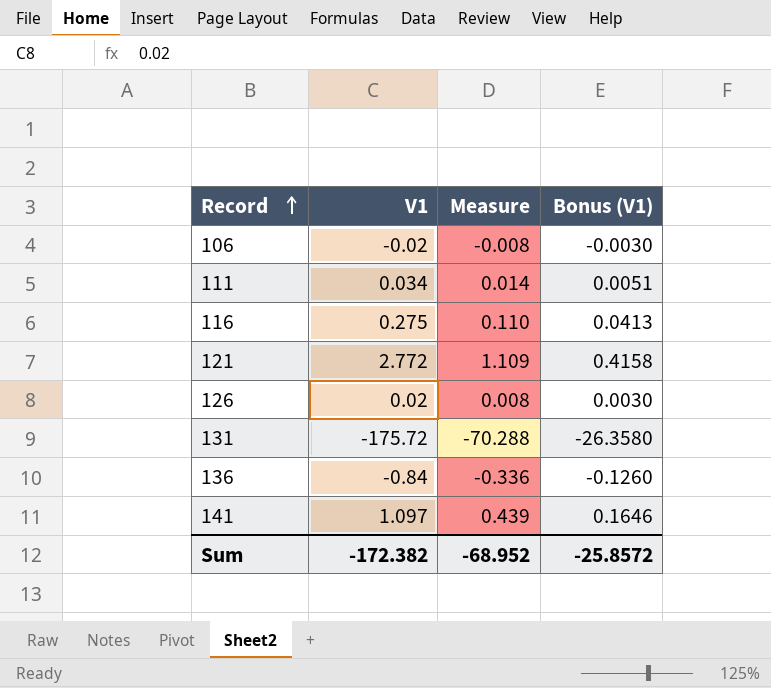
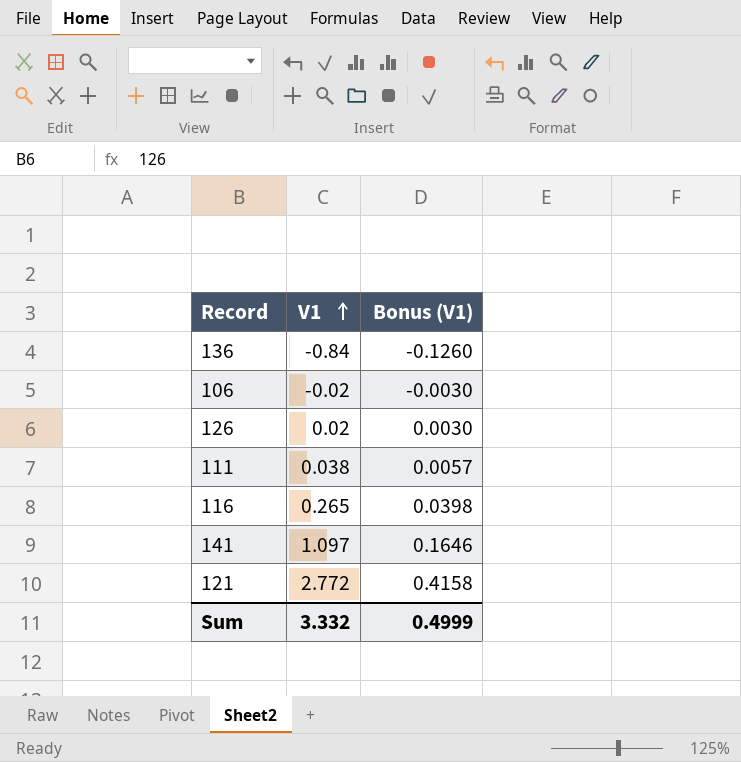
row order: Record ascending -> V1 ascending
column Measure | formula: [V1] * 0.4 -> none
row 131: -175.72 | -70.288 | -26.3580 -> none
111 | V1: 0.034 -> 0.038
111 | Bonus (V1): 0.0051 -> 0.0057
116 | V1: 0.275 -> 0.265
116 | Bonus (V1): 0.0413 -> 0.0398
Sum | V1: -172.382 -> 3.332
Sum | Bonus (V1): -25.8572 -> 0.4999

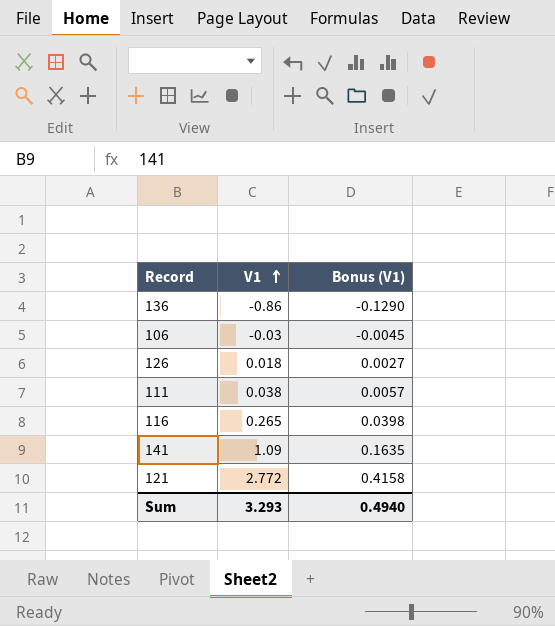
136 | V1: -0.84 -> -0.86
136 | Bonus (V1): -0.1260 -> -0.1290
106 | V1: -0.02 -> -0.03
106 | Bonus (V1): -0.0030 -> -0.0045
126 | V1: 0.02 -> 0.018
126 | Bonus (V1): 0.0030 -> 0.0027
141 | V1: 1.097 -> 1.09
141 | Bonus (V1): 0.1646 -> 0.1635
Sum | V1: 3.332 -> 3.293
Sum | Bonus (V1): 0.4999 -> 0.4940

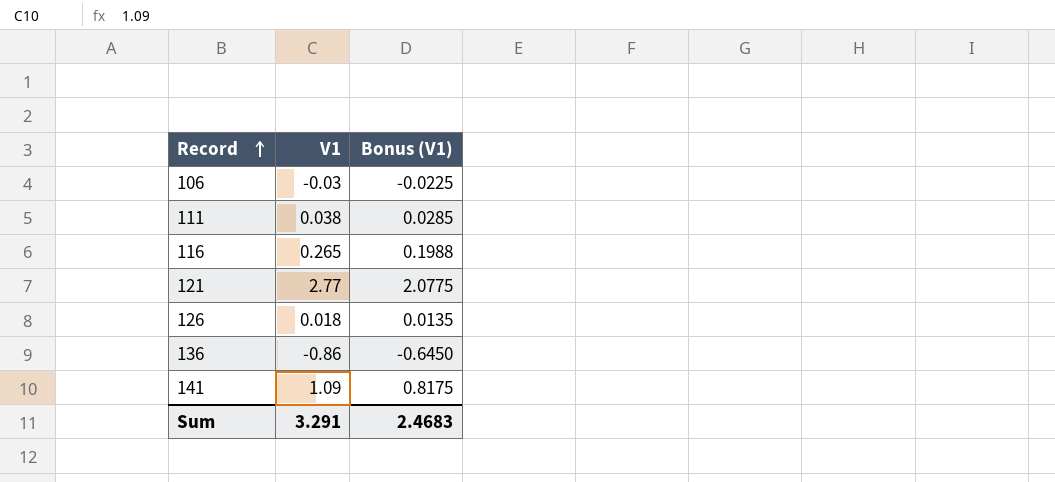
row order: V1 ascending -> Record ascending
column Bonus (V1) | formula: [V1] * 0.15 -> [V1] * 0.75
121 | V1: 2.772 -> 2.77
Sum | V1: 3.293 -> 3.291
Sum | Bonus (V1): 0.4940 -> 2.4683

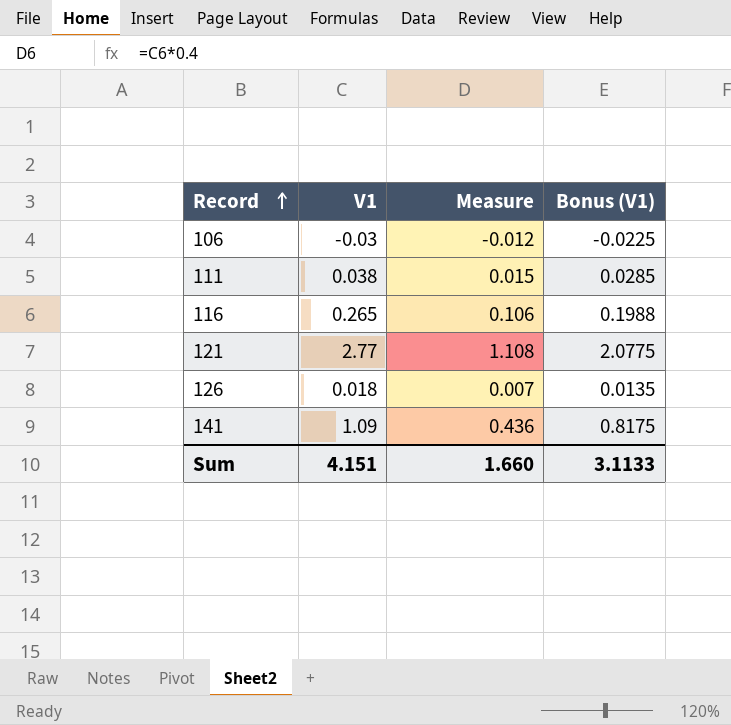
column Measure | formula: none -> [V1] * 0.4
row 136: -0.86 | -0.6450 -> none
Sum | V1: 3.291 -> 4.151
Sum | Bonus (V1): 2.4683 -> 3.1133

